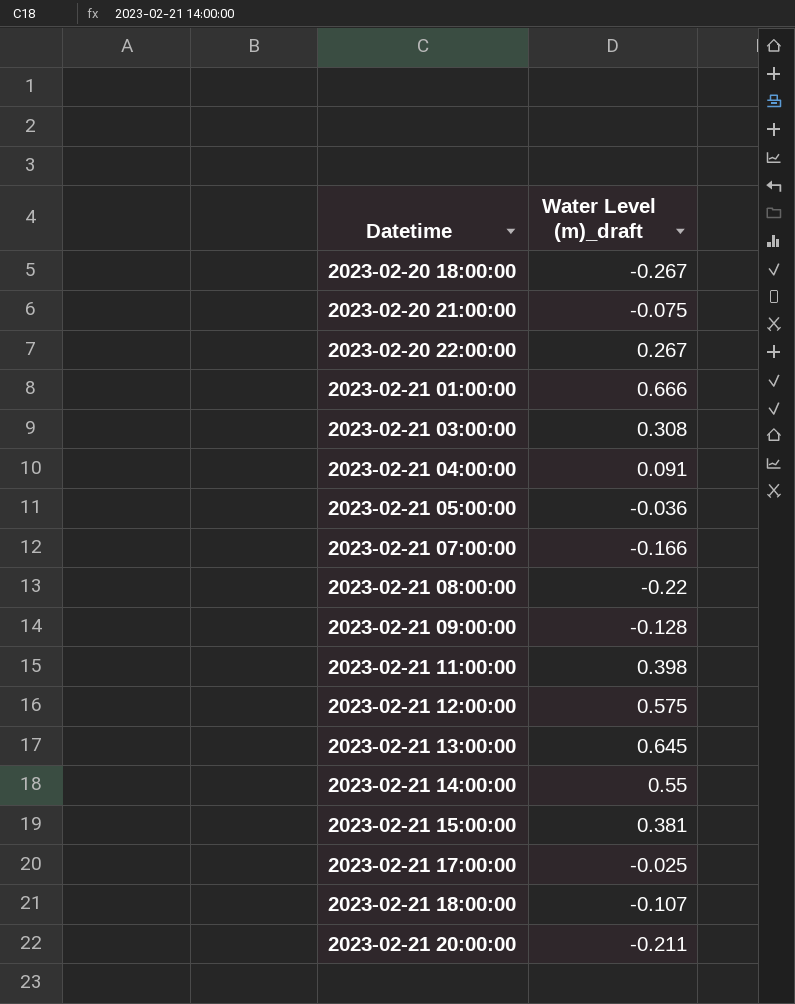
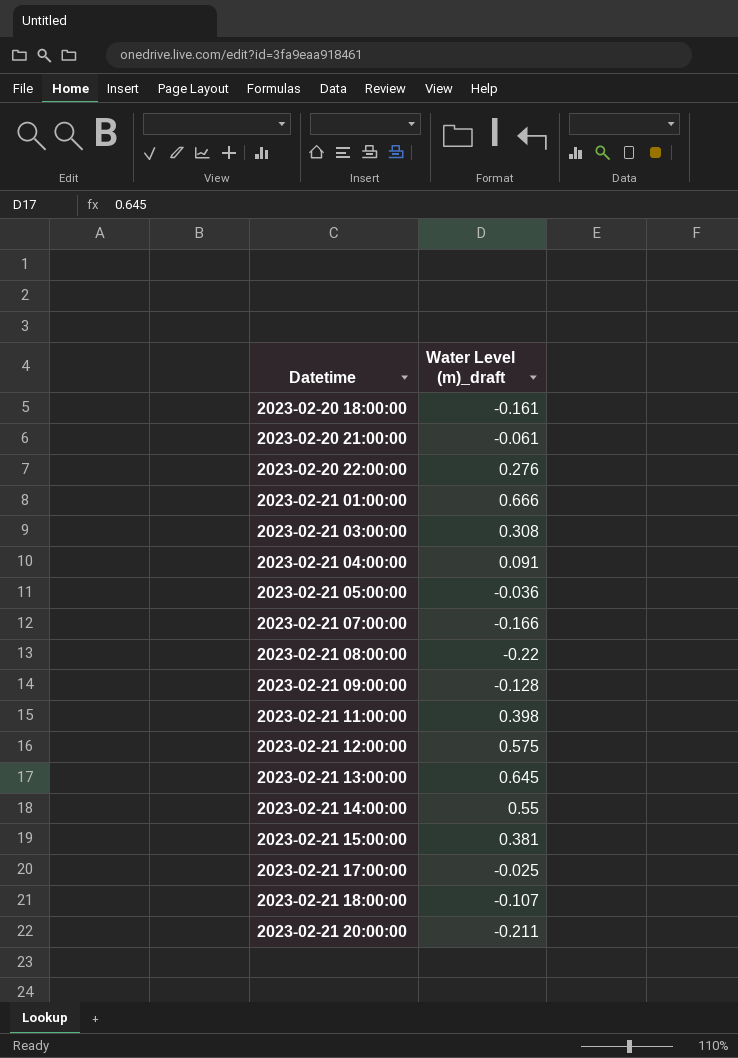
2023-02-20 18:00:00 | Water Level (m)_draft: -0.267 -> -0.161
2023-02-20 21:00:00 | Water Level (m)_draft: -0.075 -> -0.061
2023-02-20 22:00:00 | Water Level (m)_draft: 0.267 -> 0.276

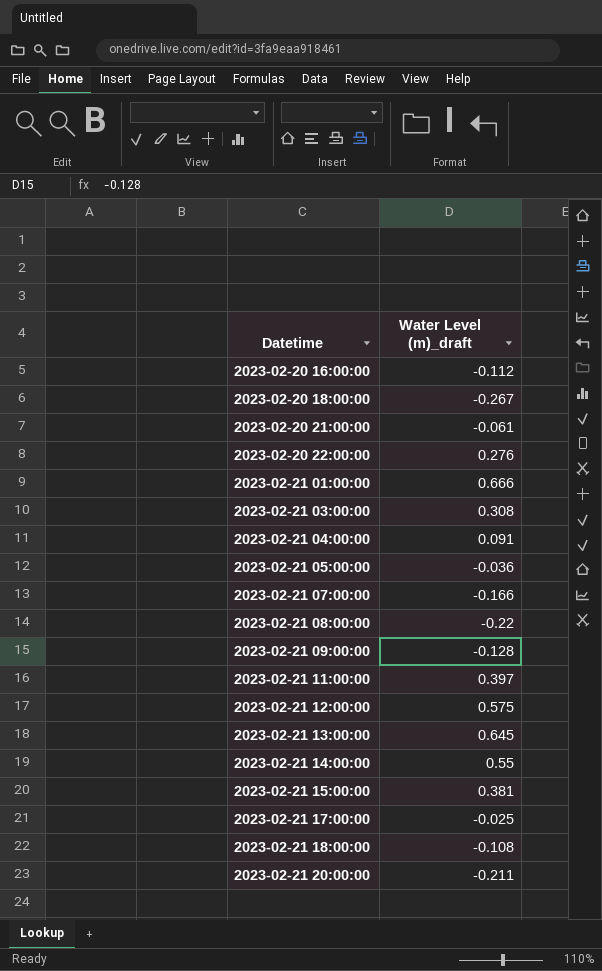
row 2023-02-20 16:00:00: none -> -0.112
2023-02-20 18:00:00 | Water Level (m)_draft: -0.161 -> -0.267
2023-02-21 11:00:00 | Water Level (m)_draft: 0.398 -> 0.397
2023-02-21 18:00:00 | Water Level (m)_draft: -0.107 -> -0.108

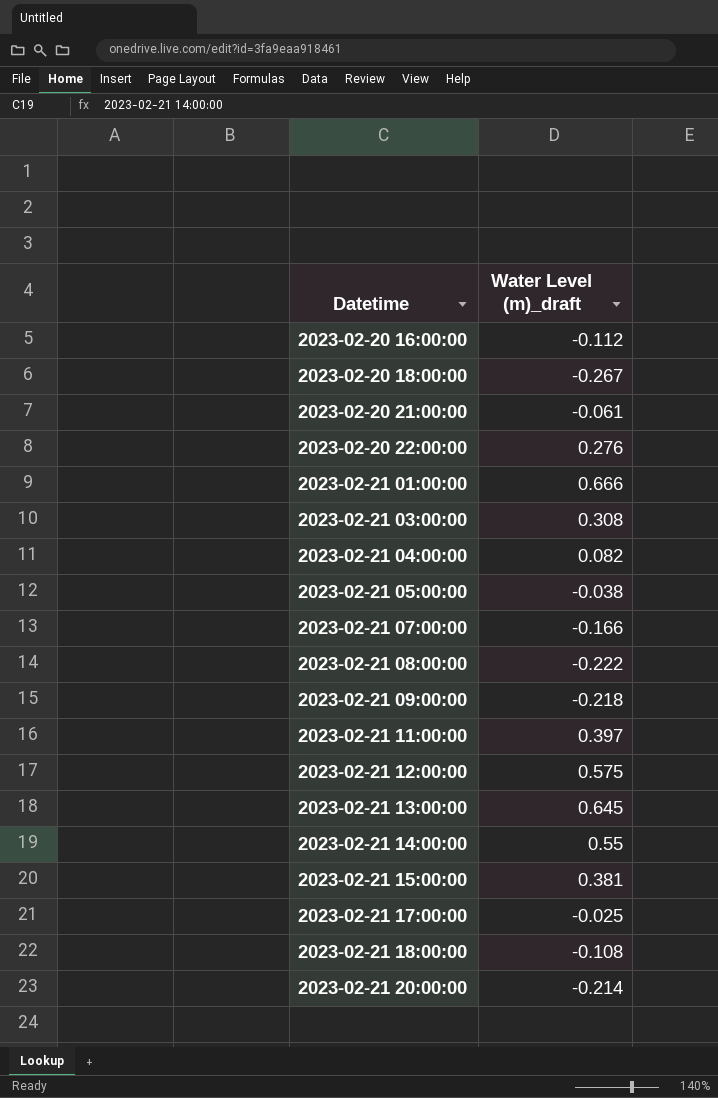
2023-02-21 04:00:00 | Water Level (m)_draft: 0.091 -> 0.082
2023-02-21 05:00:00 | Water Level (m)_draft: -0.036 -> -0.038
2023-02-21 08:00:00 | Water Level (m)_draft: -0.22 -> -0.222
2023-02-21 09:00:00 | Water Level (m)_draft: -0.128 -> -0.218
2023-02-21 20:00:00 | Water Level (m)_draft: -0.211 -> -0.214

